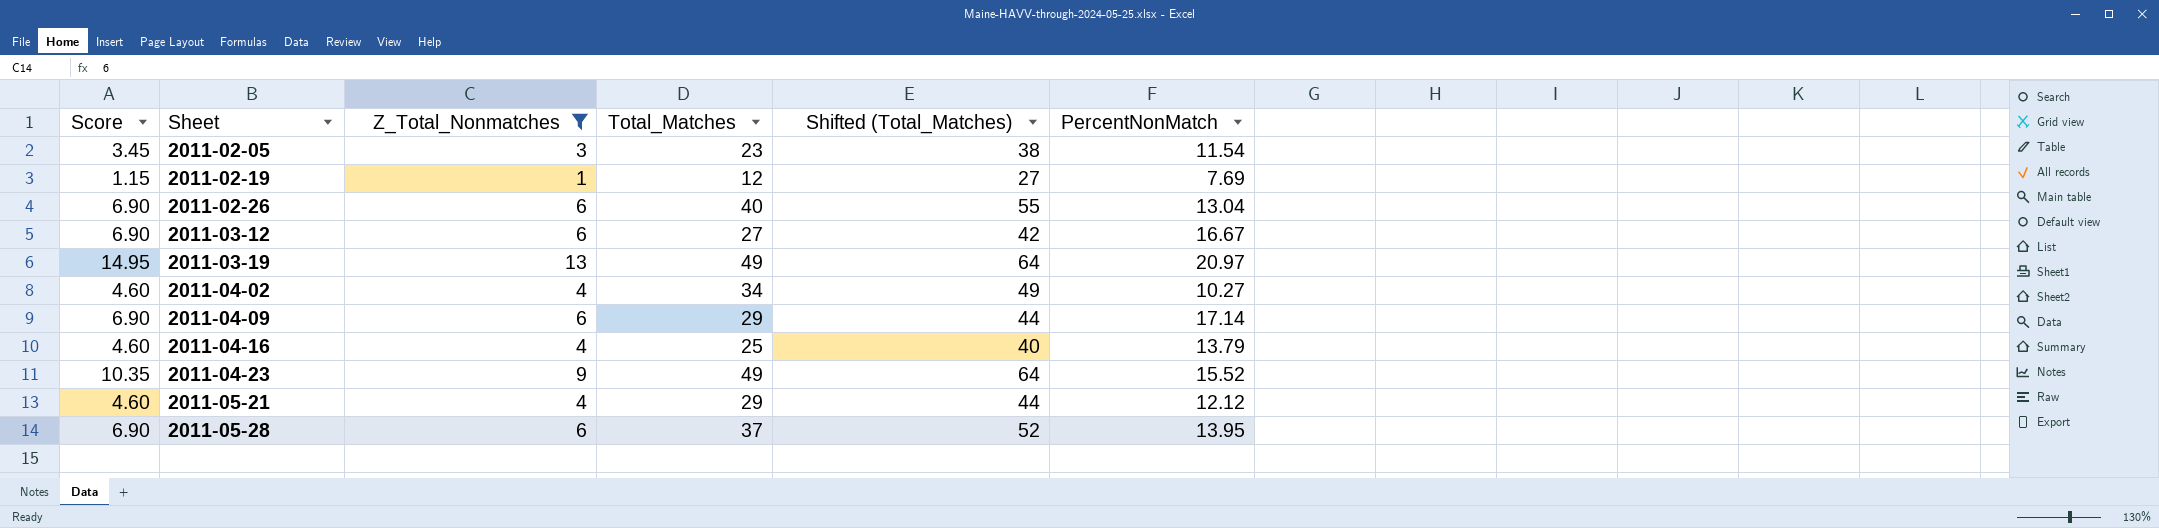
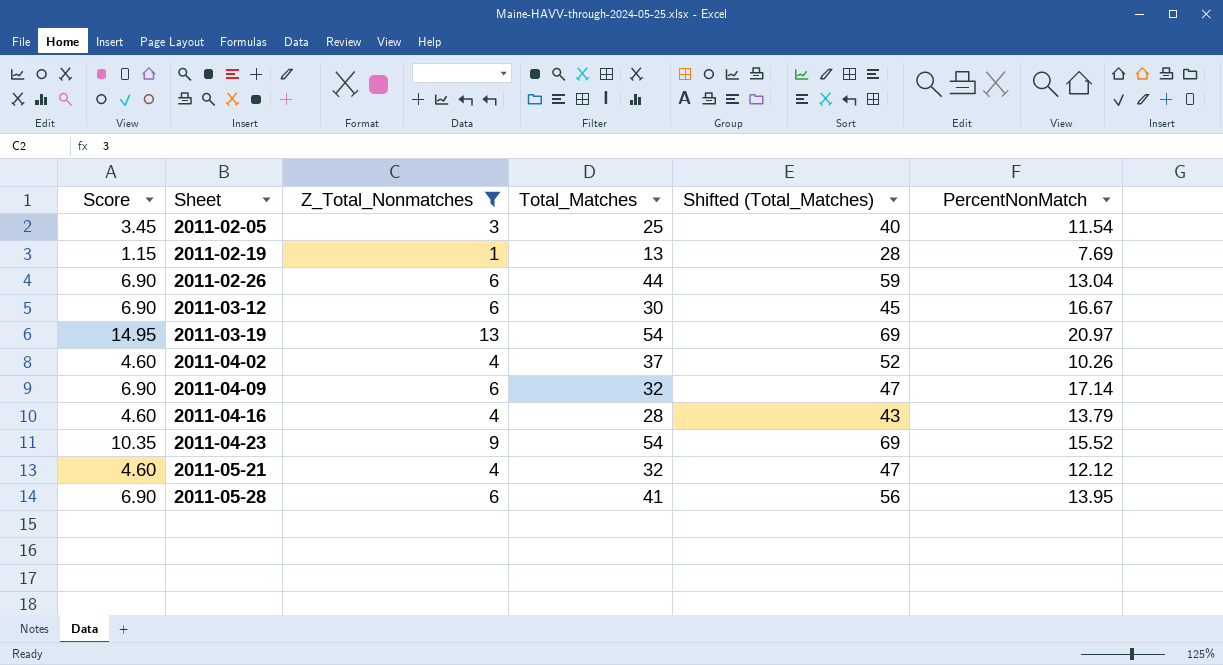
2011-02-05 | Total_Matches: 23 -> 25
2011-02-05 | Shifted (Total_Matches): 38 -> 40
2011-02-19 | Total_Matches: 12 -> 13
2011-02-19 | Shifted (Total_Matches): 27 -> 28
2011-02-26 | Total_Matches: 40 -> 44
2011-02-26 | Shifted (Total_Matches): 55 -> 59
2011-03-12 | Total_Matches: 27 -> 30
2011-03-12 | Shifted (Total_Matches): 42 -> 45
2011-03-19 | Total_Matches: 49 -> 54
2011-03-19 | Shifted (Total_Matches): 64 -> 69
2011-04-02 | Total_Matches: 34 -> 37
2011-04-02 | Shifted (Total_Matches): 49 -> 52
2011-04-02 | PercentNonMatch: 10.27 -> 10.26
2011-04-09 | Total_Matches: 29 -> 32
2011-04-09 | Shifted (Total_Matches): 44 -> 47
2011-04-16 | Total_Matches: 25 -> 28
2011-04-16 | Shifted (Total_Matches): 40 -> 43
2011-04-23 | Total_Matches: 49 -> 54
2011-04-23 | Shifted (Total_Matches): 64 -> 69
2011-05-21 | Total_Matches: 29 -> 32
2011-05-21 | Shifted (Total_Matches): 44 -> 47
2011-05-28 | Total_Matches: 37 -> 41
2011-05-28 | Shifted (Total_Matches): 52 -> 56

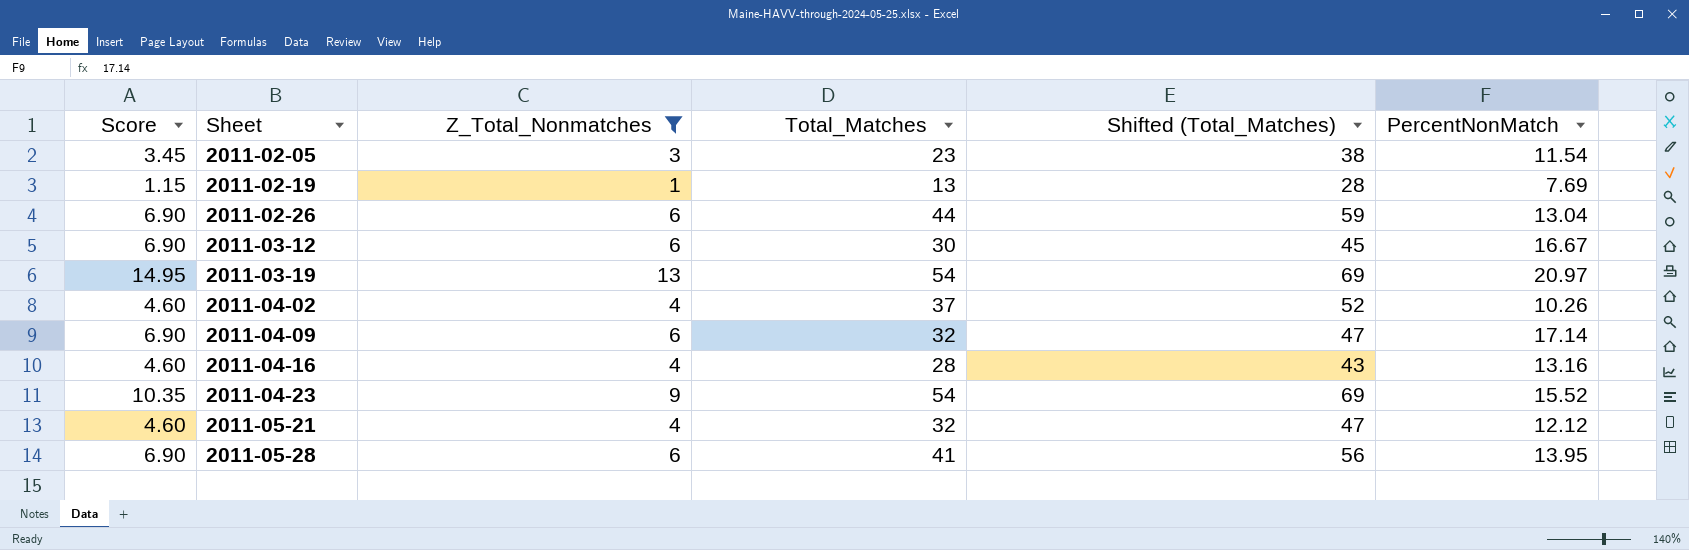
2011-02-05 | Total_Matches: 25 -> 23
2011-02-05 | Shifted (Total_Matches): 40 -> 38
2011-04-16 | PercentNonMatch: 13.79 -> 13.16

